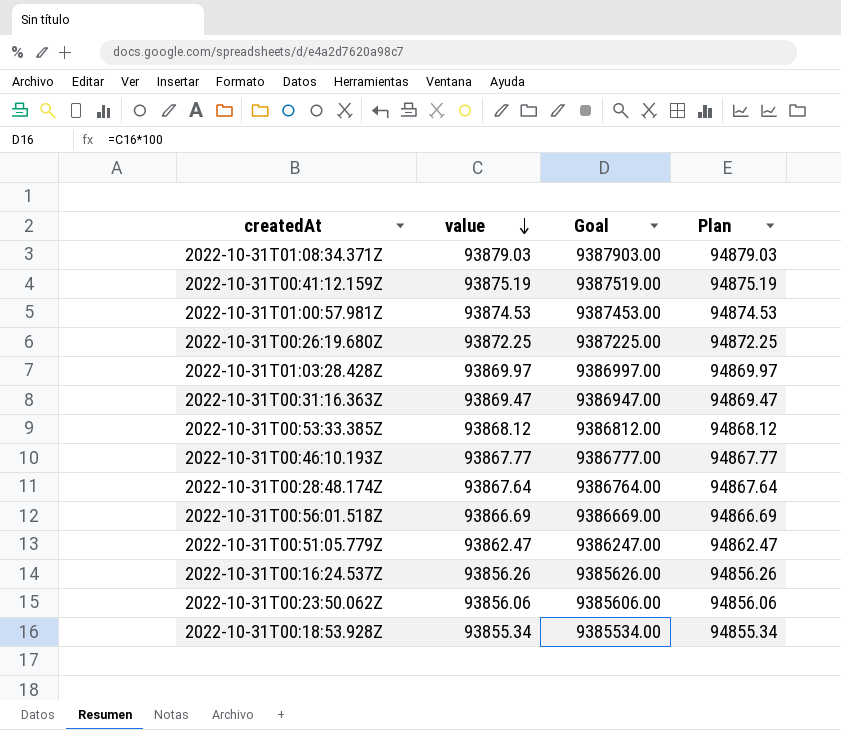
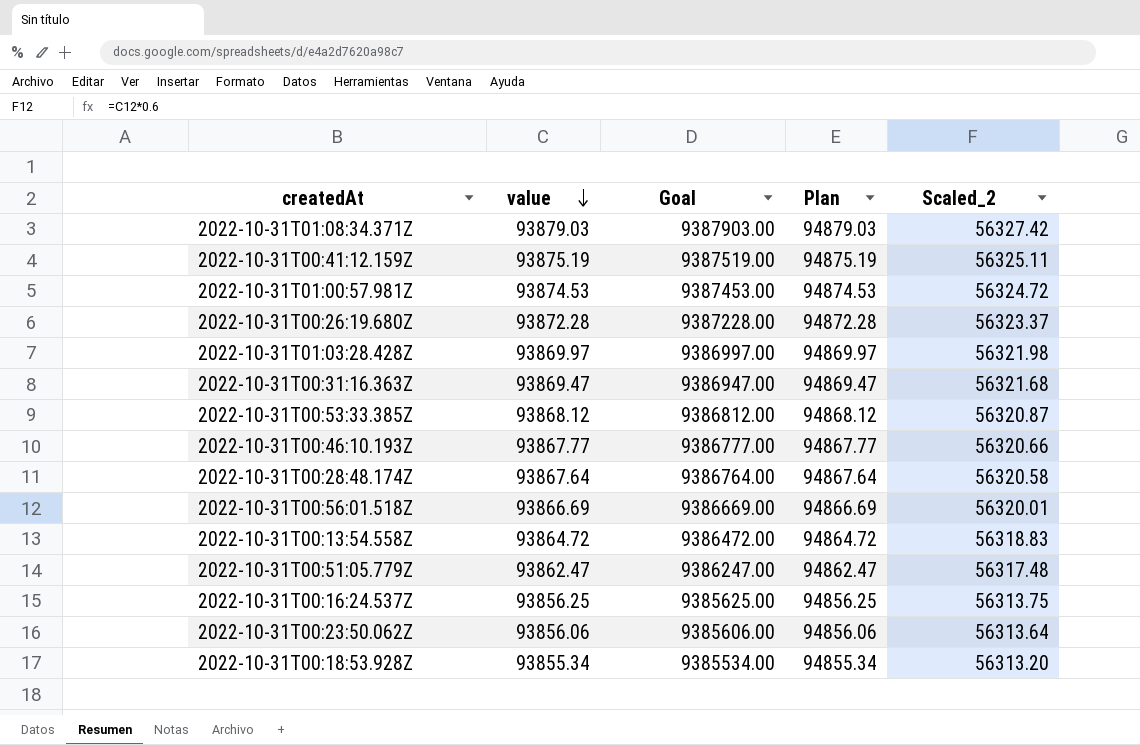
column Scaled_2 | formula: none -> [value] * 0.6
2022-10-31T00:26:19.680Z | value: 93872.25 -> 93872.28
2022-10-31T00:26:19.680Z | Goal: 9387225.00 -> 9387228.00
2022-10-31T00:26:19.680Z | Plan: 94872.25 -> 94872.28
row 2022-10-31T00:13:54.558Z: none -> 93864.72 | 9386472.00 | 94864.72 | 56318.83
2022-10-31T00:16:24.537Z | value: 93856.26 -> 93856.25
2022-10-31T00:16:24.537Z | Goal: 9385626.00 -> 9385625.00
2022-10-31T00:16:24.537Z | Plan: 94856.26 -> 94856.25

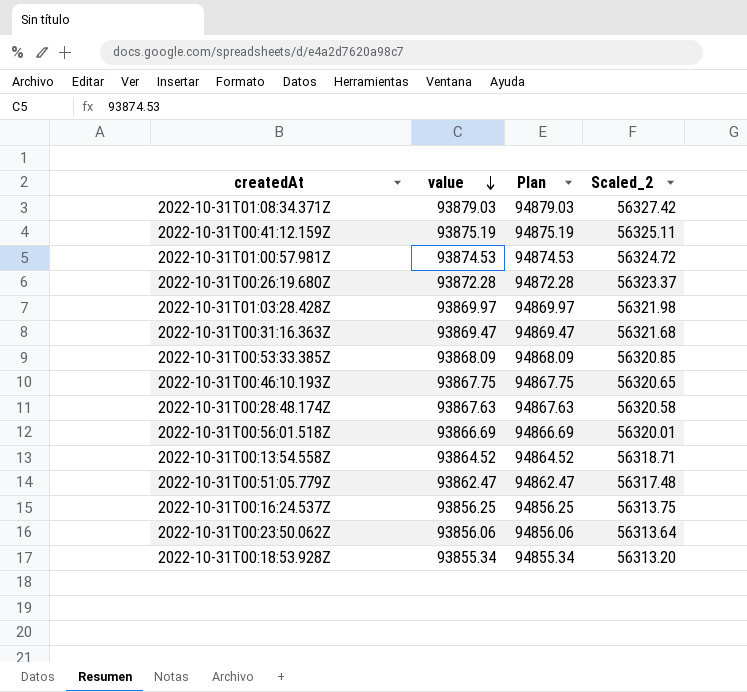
column Goal | formula: [value] * 100 -> none
2022-10-31T00:53:33.385Z | value: 93868.12 -> 93868.09
2022-10-31T00:53:33.385Z | Plan: 94868.12 -> 94868.09
2022-10-31T00:53:33.385Z | Scaled_2: 56320.87 -> 56320.85
2022-10-31T00:46:10.193Z | value: 93867.77 -> 93867.75
2022-10-31T00:46:10.193Z | Plan: 94867.77 -> 94867.75
2022-10-31T00:46:10.193Z | Scaled_2: 56320.66 -> 56320.65
2022-10-31T00:28:48.174Z | value: 93867.64 -> 93867.63
2022-10-31T00:28:48.174Z | Plan: 94867.64 -> 94867.63
2022-10-31T00:13:54.558Z | value: 93864.72 -> 93864.52
2022-10-31T00:13:54.558Z | Plan: 94864.72 -> 94864.52
2022-10-31T00:13:54.558Z | Scaled_2: 56318.83 -> 56318.71

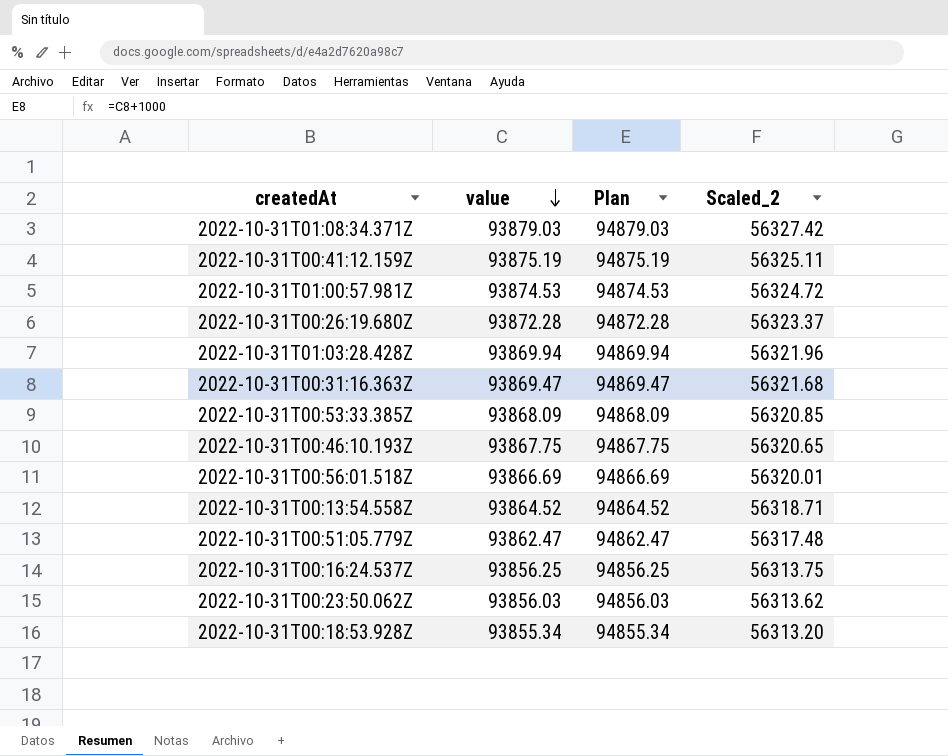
row 2022-10-31T00:28:48.174Z: 93867.63 | 94867.63 | 56320.58 -> none
2022-10-31T01:03:28.428Z | value: 93869.97 -> 93869.94
2022-10-31T01:03:28.428Z | Plan: 94869.97 -> 94869.94
2022-10-31T01:03:28.428Z | Scaled_2: 56321.98 -> 56321.96
2022-10-31T00:23:50.062Z | value: 93856.06 -> 93856.03
2022-10-31T00:23:50.062Z | Plan: 94856.06 -> 94856.03
2022-10-31T00:23:50.062Z | Scaled_2: 56313.64 -> 56313.62

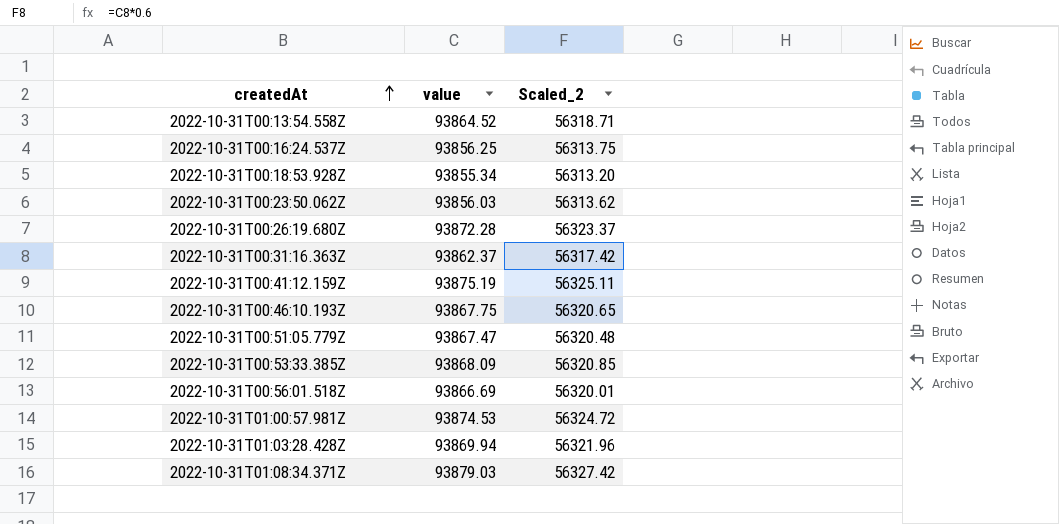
row order: value descending -> createdAt ascending
column Plan | formula: [value] + 1000 -> none
2022-10-31T00:31:16.363Z | value: 93869.47 -> 93862.37
2022-10-31T00:31:16.363Z | Scaled_2: 56321.68 -> 56317.42
2022-10-31T00:51:05.779Z | value: 93862.47 -> 93867.47
2022-10-31T00:51:05.779Z | Scaled_2: 56317.48 -> 56320.48

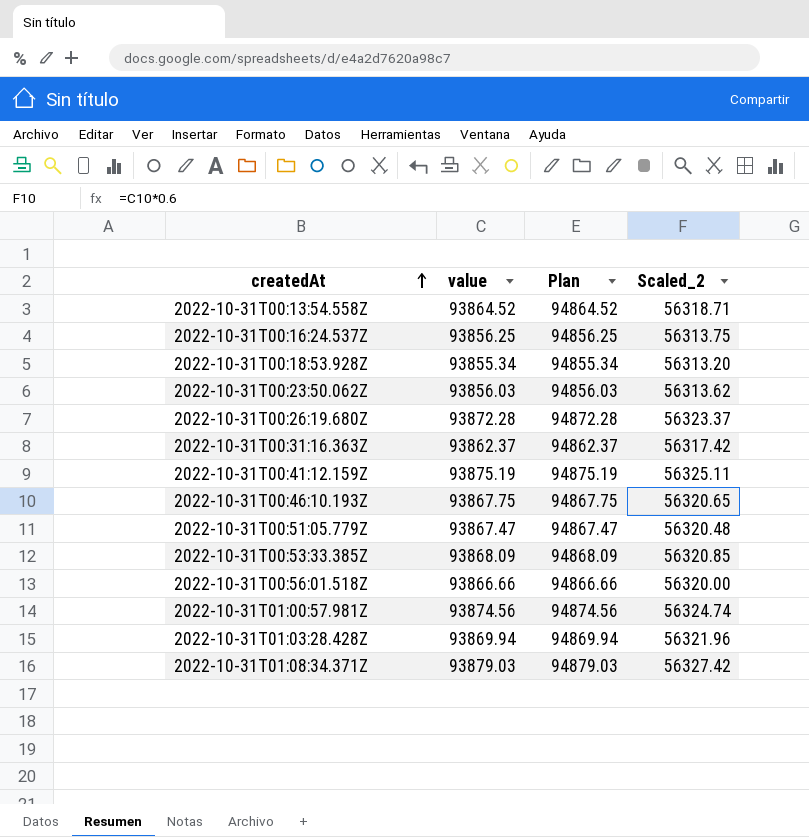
column Plan | formula: none -> [value] + 1000
2022-10-31T00:56:01.518Z | value: 93866.69 -> 93866.66
2022-10-31T00:56:01.518Z | Scaled_2: 56320.01 -> 56320.00
2022-10-31T01:00:57.981Z | value: 93874.53 -> 93874.56
2022-10-31T01:00:57.981Z | Scaled_2: 56324.72 -> 56324.74

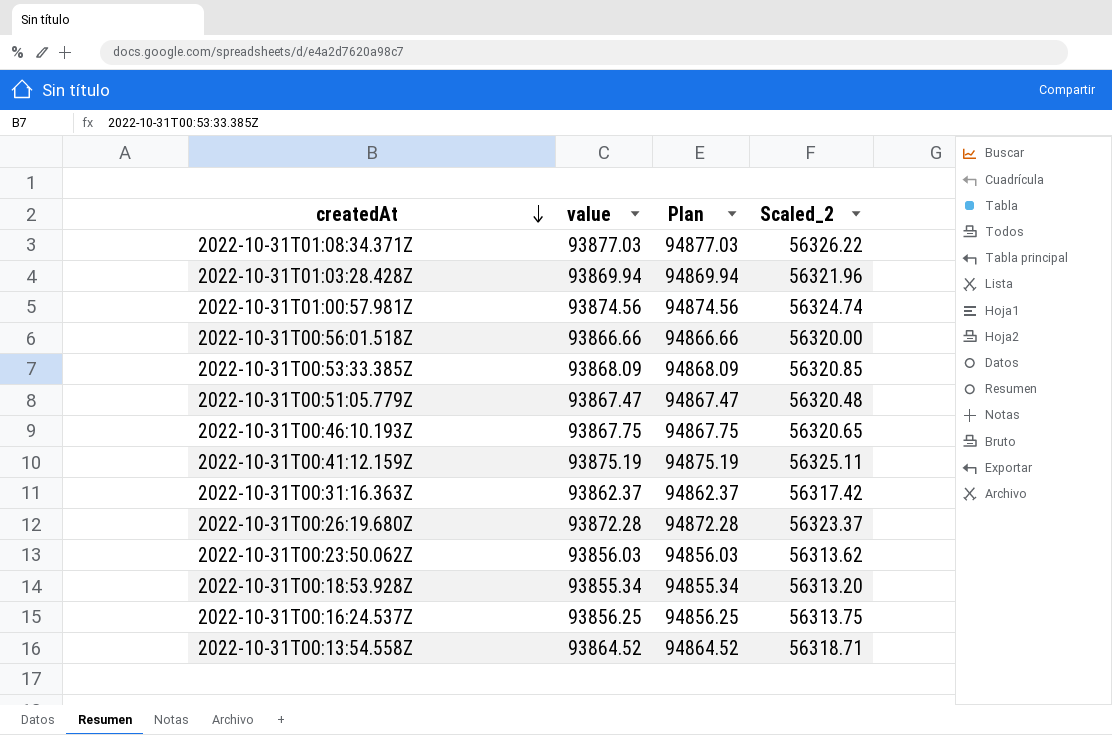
row order: createdAt ascending -> createdAt descending
2022-10-31T01:08:34.371Z | value: 93879.03 -> 93877.03
2022-10-31T01:08:34.371Z | Plan: 94879.03 -> 94877.03
2022-10-31T01:08:34.371Z | Scaled_2: 56327.42 -> 56326.22

